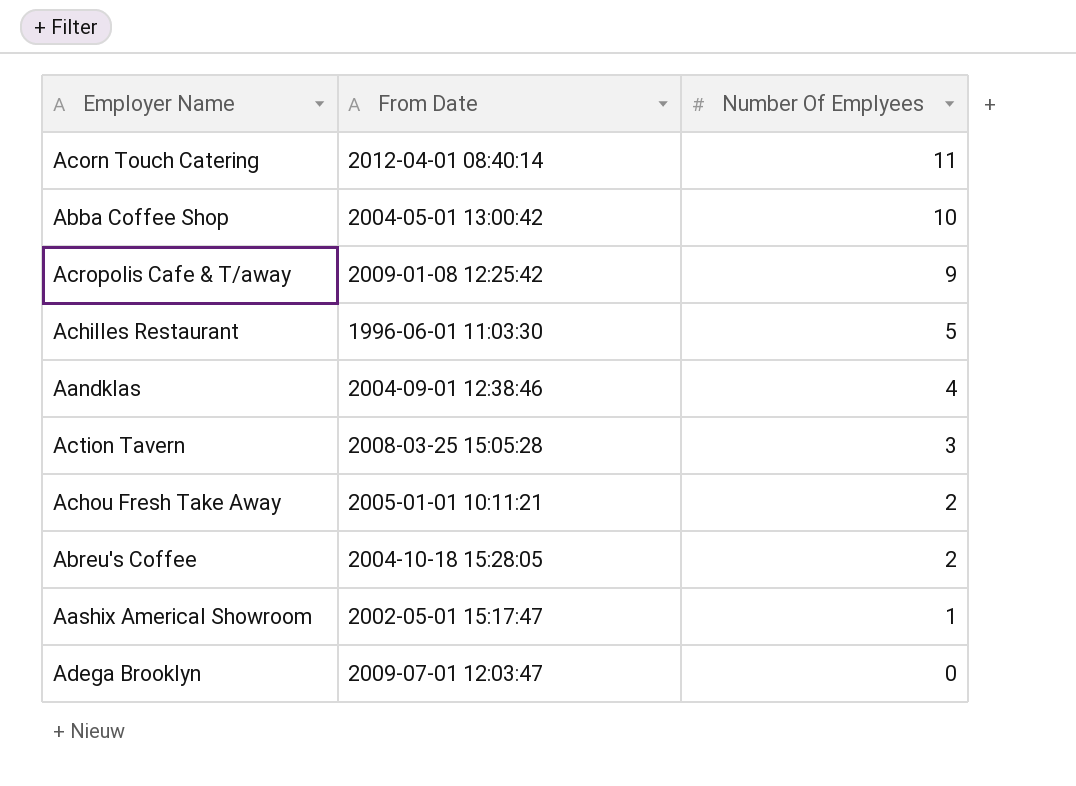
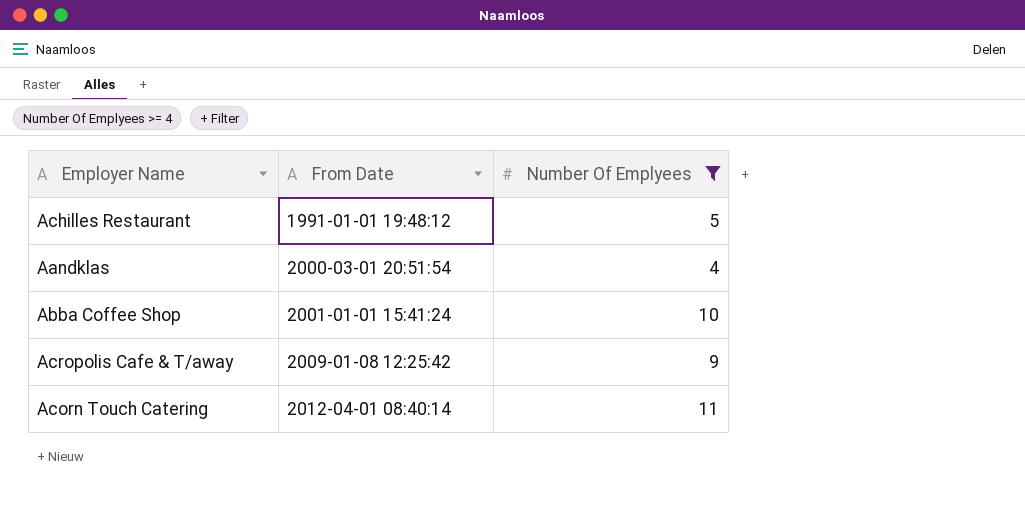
filter: none -> Number Of Emplyees >= 4
row order: Number Of Emplyees descending -> From Date ascending
Achilles Restaurant | From Date: 1996-06-01 11:03:30 -> 1991-01-01 19:48:12
Aandklas | From Date: 2004-09-01 12:38:46 -> 2000-03-01 20:51:54
Abba Coffee Shop | From Date: 2004-05-01 13:00:42 -> 2001-01-01 15:41:24

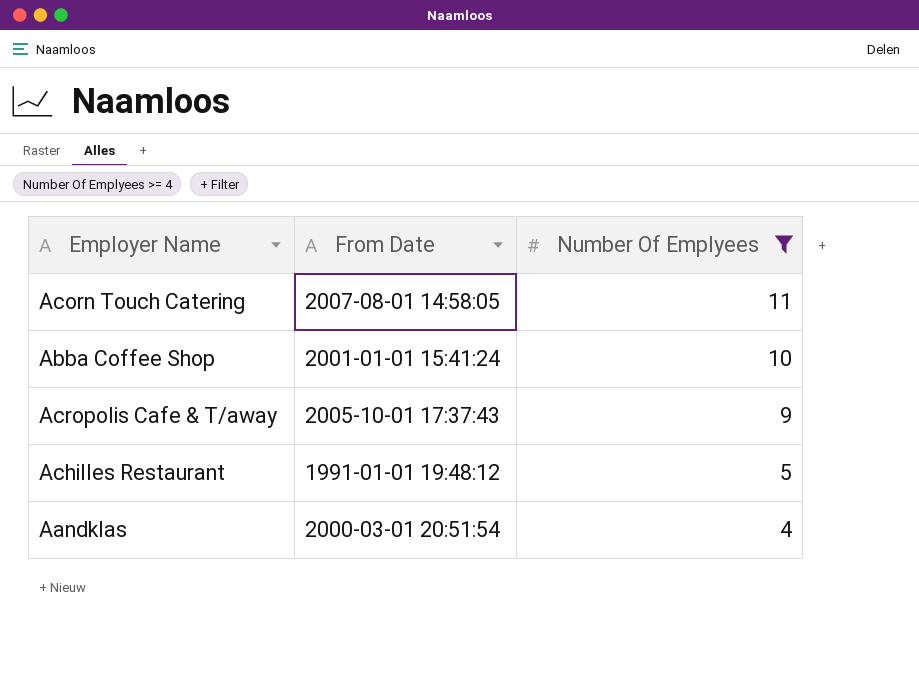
row order: From Date ascending -> Number Of Emplyees descending
Acorn Touch Catering | From Date: 2012-04-01 08:40:14 -> 2007-08-01 14:58:05
Acropolis Cafe & T/away | From Date: 2009-01-08 12:25:42 -> 2005-10-01 17:37:43

